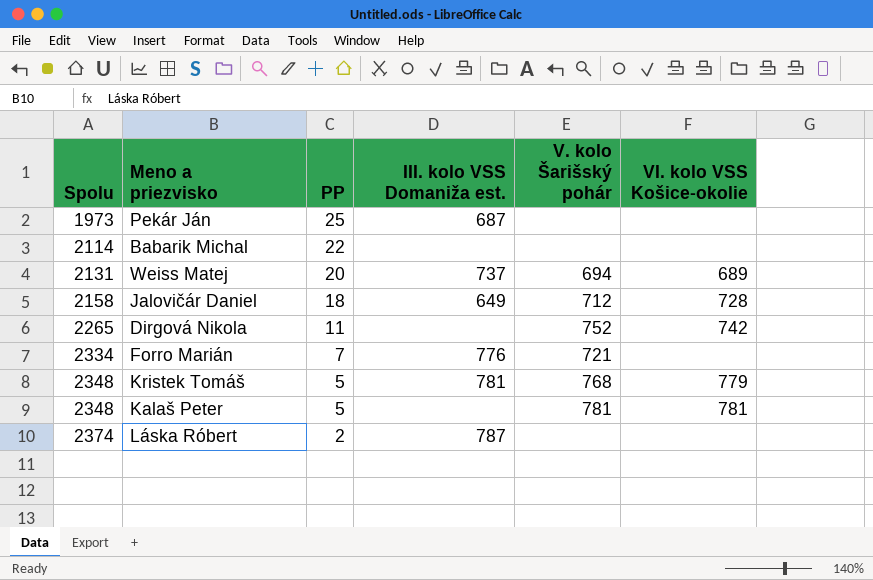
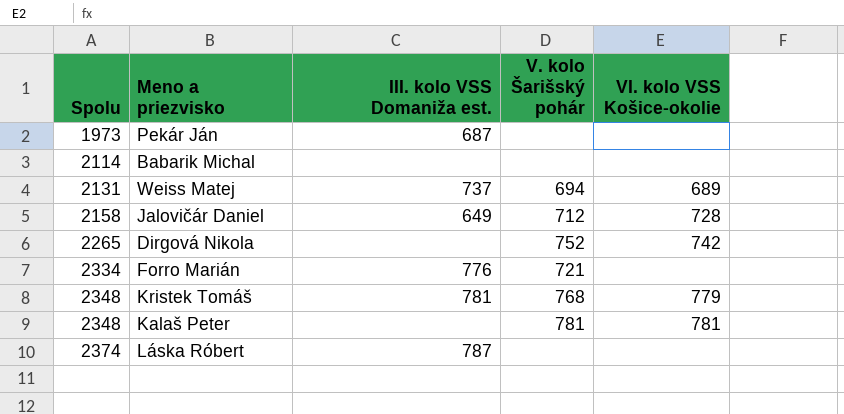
column PP | position: 3 -> none

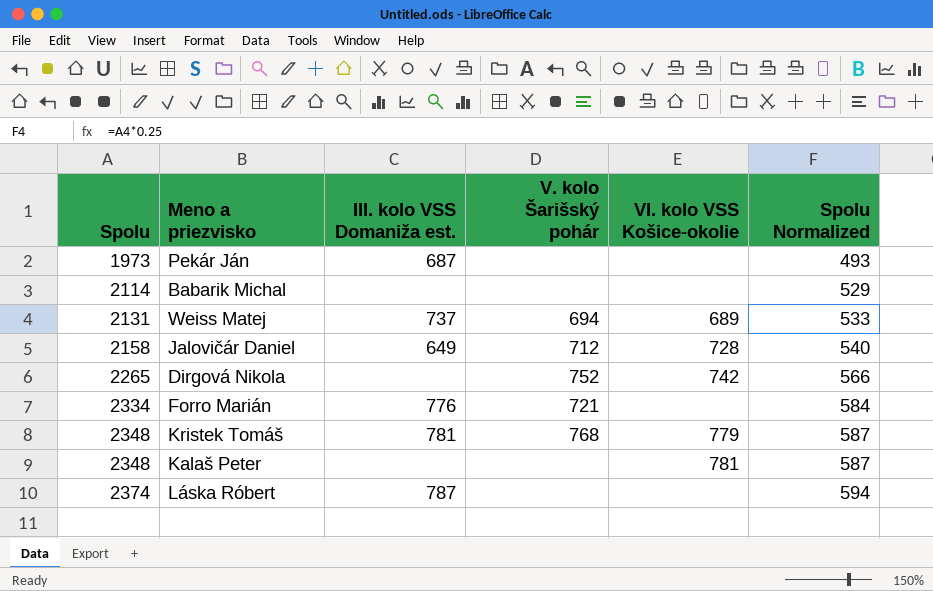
column Spolu Normalized | formula: none -> [Spolu] * 0.25
Kalaš Peter | V. kolo Šarišský pohár: 781 -> none

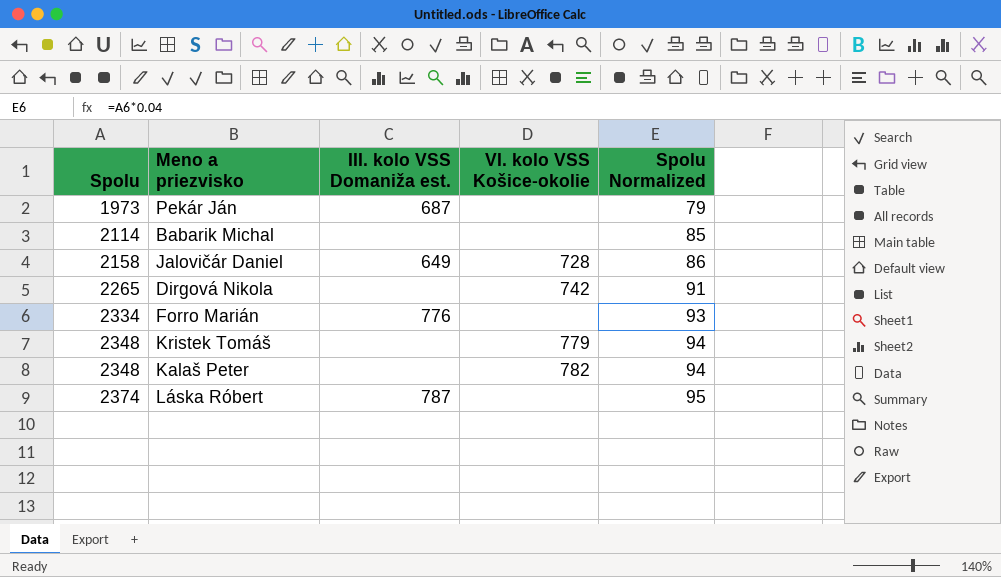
column V. kolo Šarišský pohár | position: 4 -> none
column Spolu Normalized | formula: [Spolu] * 0.25 -> [Spolu] * 0.04
row Weiss Matej: 2131 | 737 | 694 | 689 | 533 -> none
Kristek Tomáš | III. kolo VSS Domaniža est.: 781 -> none
Kalaš Peter | VI. kolo VSS Košice-okolie: 781 -> 782

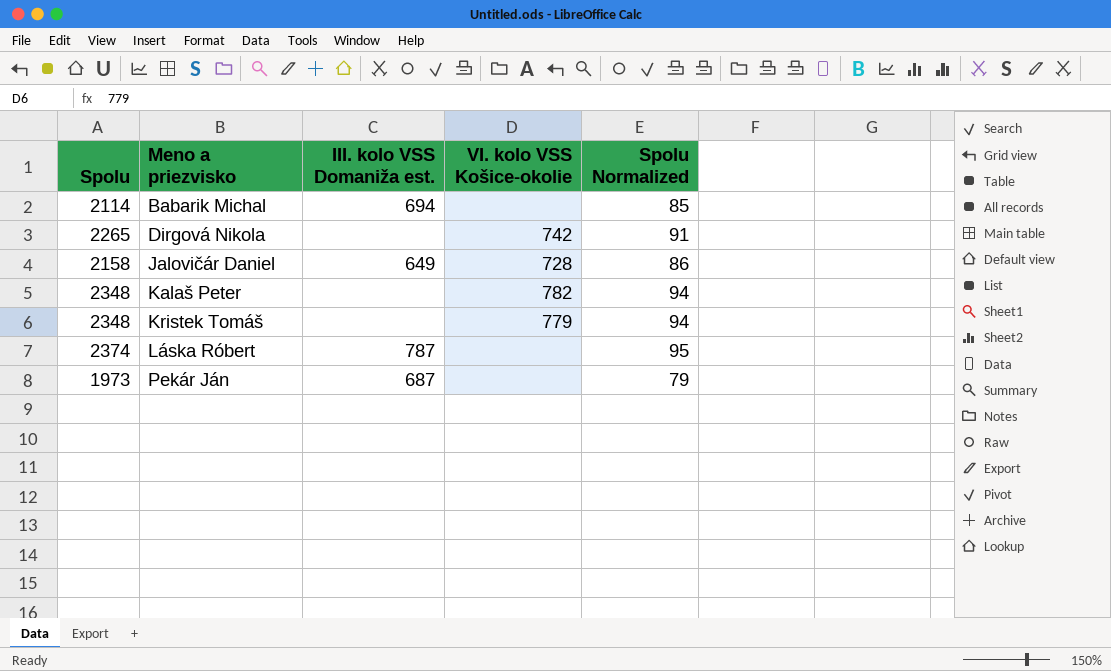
row order: Spolu ascending -> Meno a priezvisko ascending
row Forro Marián: 2334 | 776 | none | 93 -> none
Babarik Michal | III. kolo VSS Domaniža est.: none -> 694

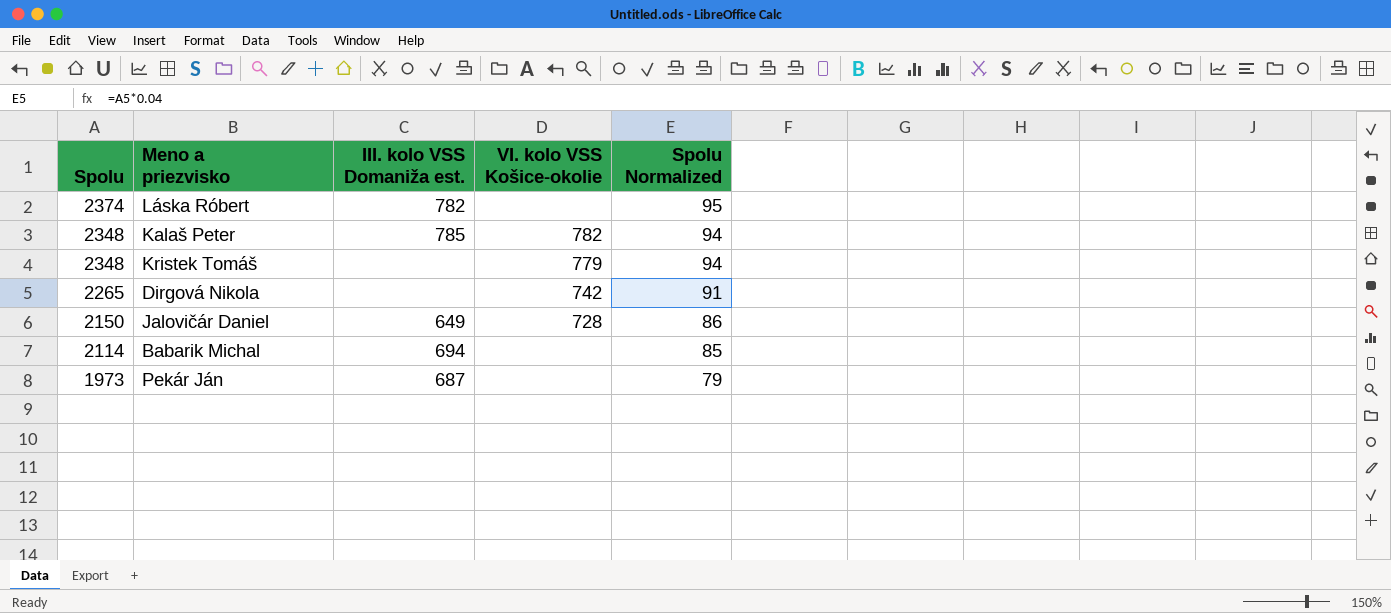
row order: Meno a priezvisko ascending -> Spolu descending
Láska Róbert | III. kolo VSS Domaniža est.: 787 -> 782
Kalaš Peter | III. kolo VSS Domaniža est.: none -> 785
Jalovičár Daniel | Spolu: 2158 -> 2150

